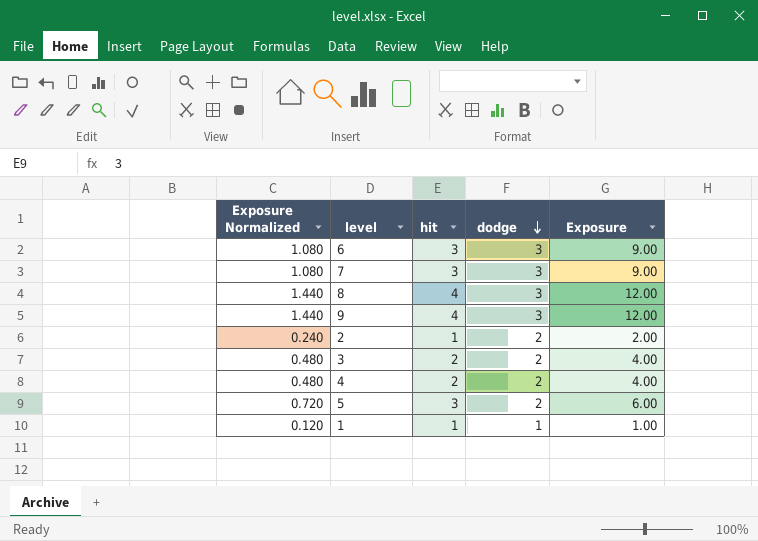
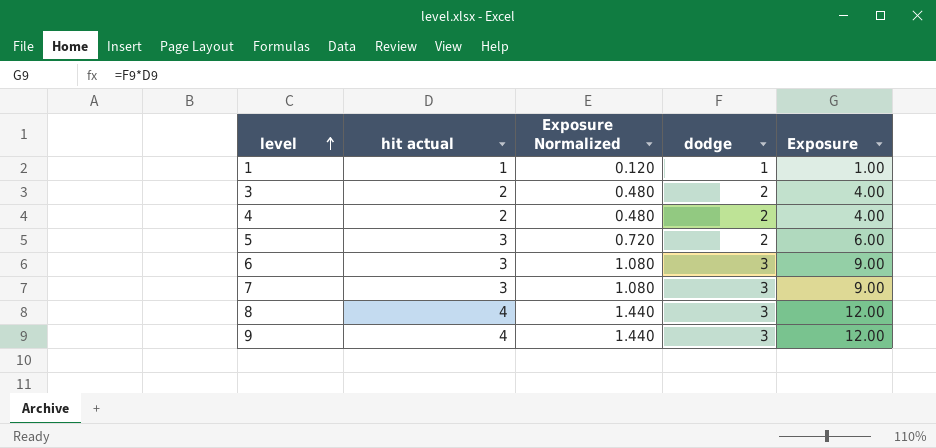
row order: dodge descending -> level ascending
column name: hit -> hit actual
column Exposure Normalized | position: 1 -> 3
row 2: 0.240 | 1 | 2 | 2.00 -> none

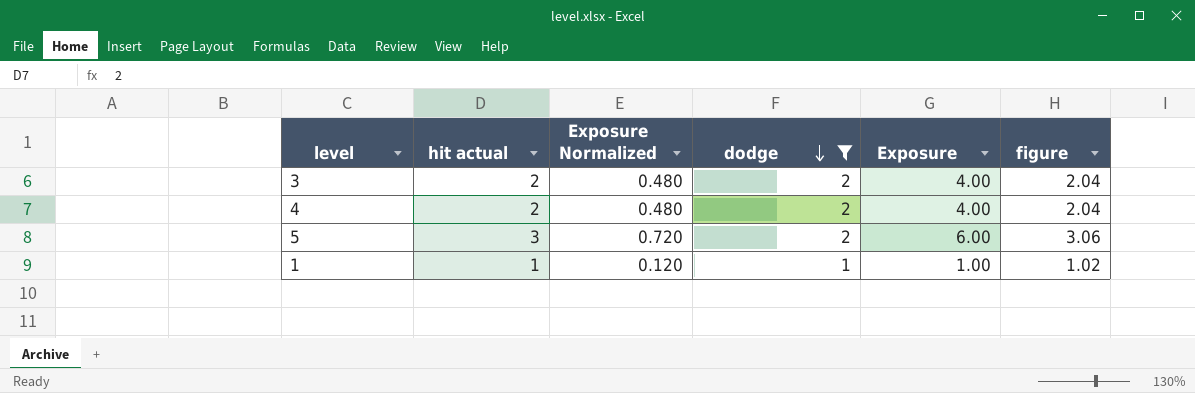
filter: none -> dodge != 3
row order: level ascending -> dodge descending
column figure | formula: none -> [hit actual] * 1.02

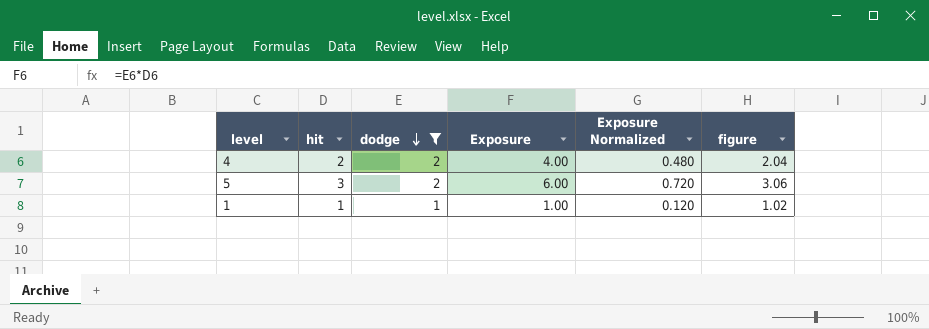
column name: hit actual -> hit
column Exposure Normalized | position: 3 -> 5
row 3: 2 | 0.480 | 2 | 4.00 | 2.04 -> none

